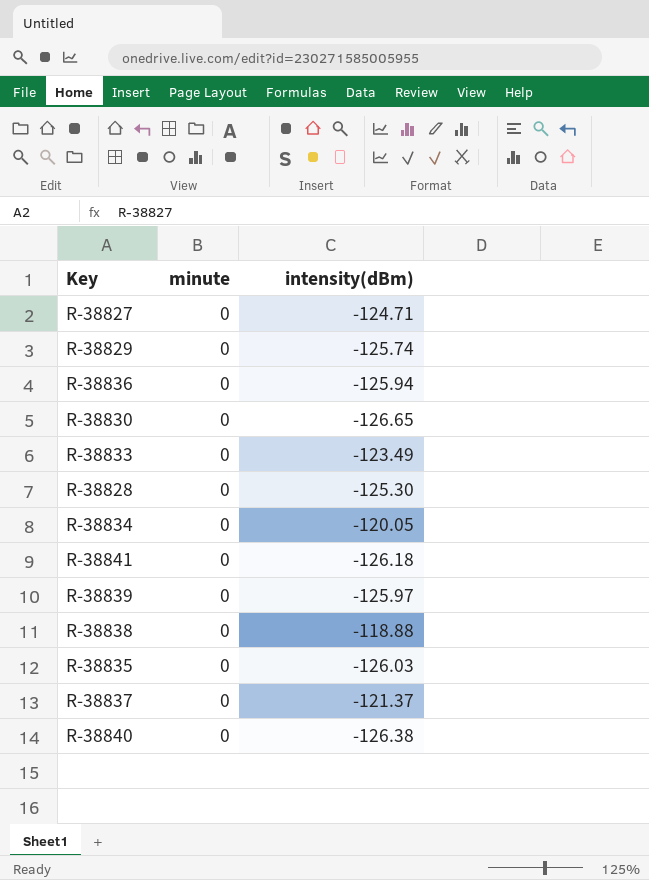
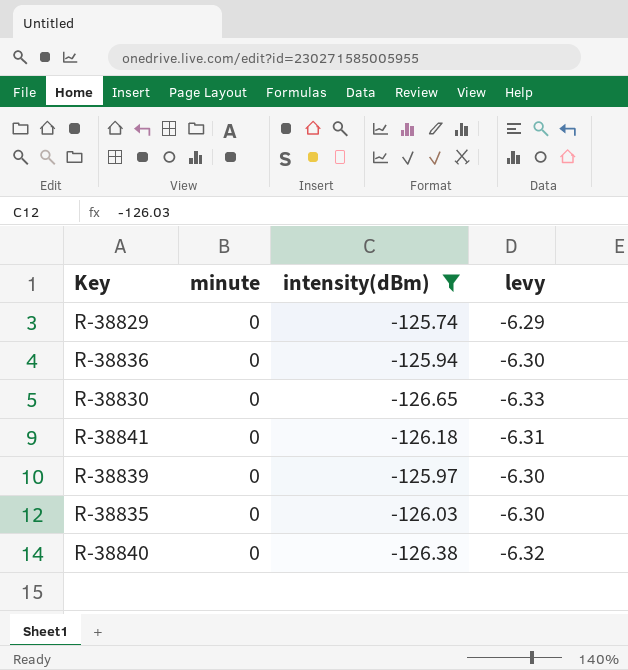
filter: none -> intensity(dBm) <= -125.74
column levy | formula: none -> [intensity(dBm)] * 0.05

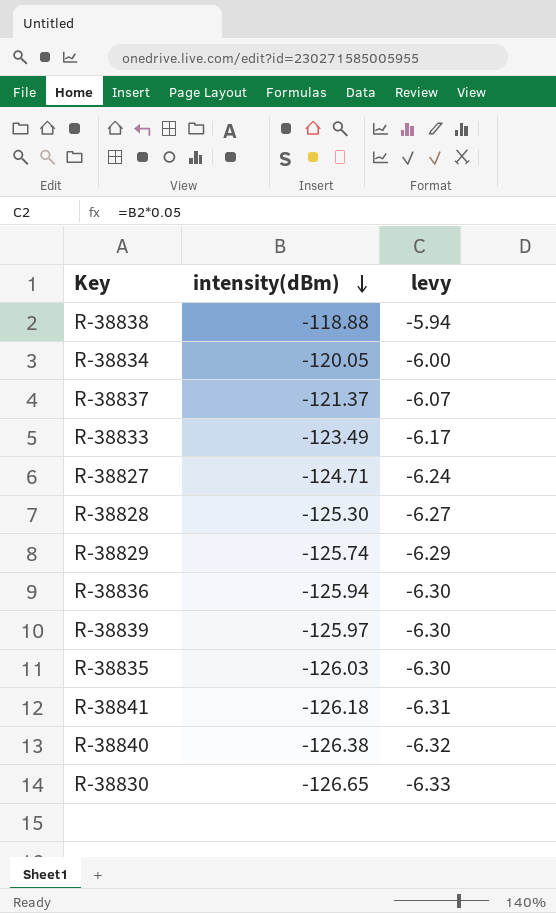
filter: intensity(dBm) <= -125.74 -> none
row order: none -> intensity(dBm) descending
column minute | position: 2 -> none

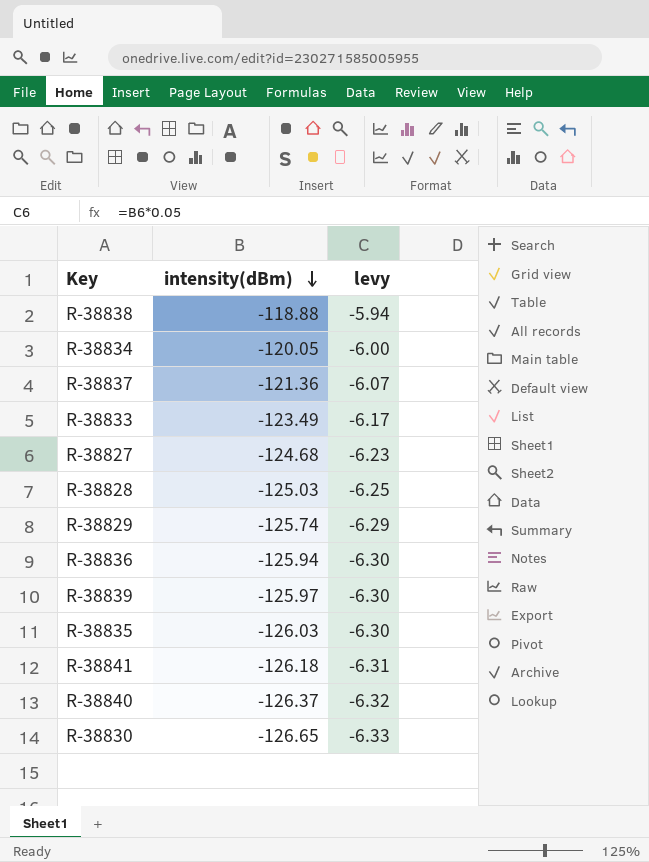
R-38837 | intensity(dBm): -121.37 -> -121.36
R-38827 | intensity(dBm): -124.71 -> -124.68
R-38827 | levy: -6.24 -> -6.23
R-38828 | intensity(dBm): -125.30 -> -125.03
R-38828 | levy: -6.27 -> -6.25
R-38840 | intensity(dBm): -126.38 -> -126.37

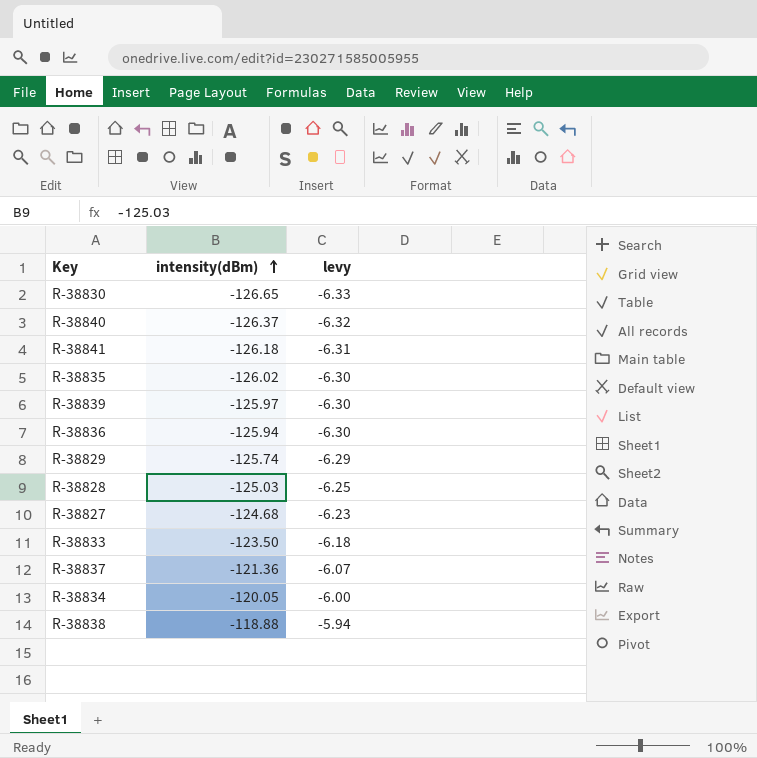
row order: intensity(dBm) descending -> intensity(dBm) ascending
R-38835 | intensity(dBm): -126.03 -> -126.02
R-38833 | intensity(dBm): -123.49 -> -123.50
R-38833 | levy: -6.17 -> -6.18

